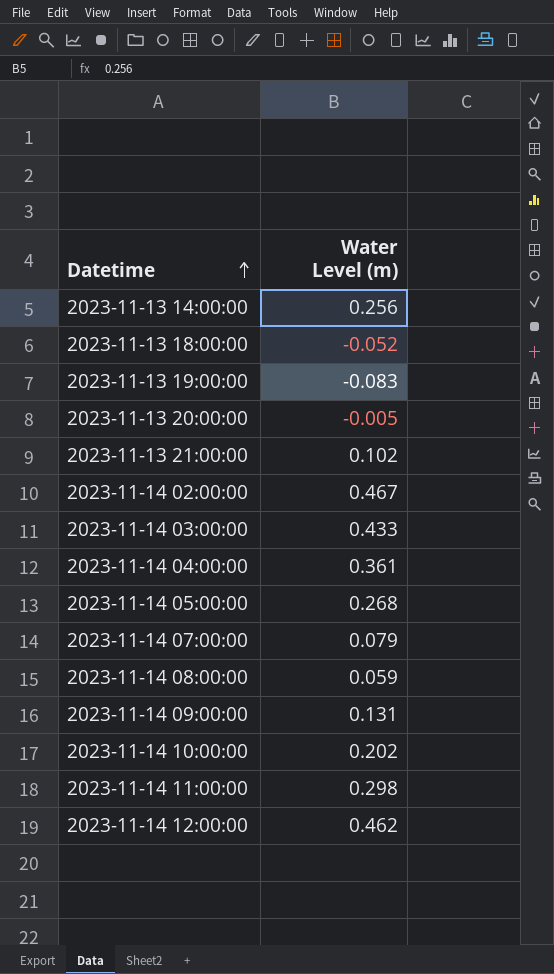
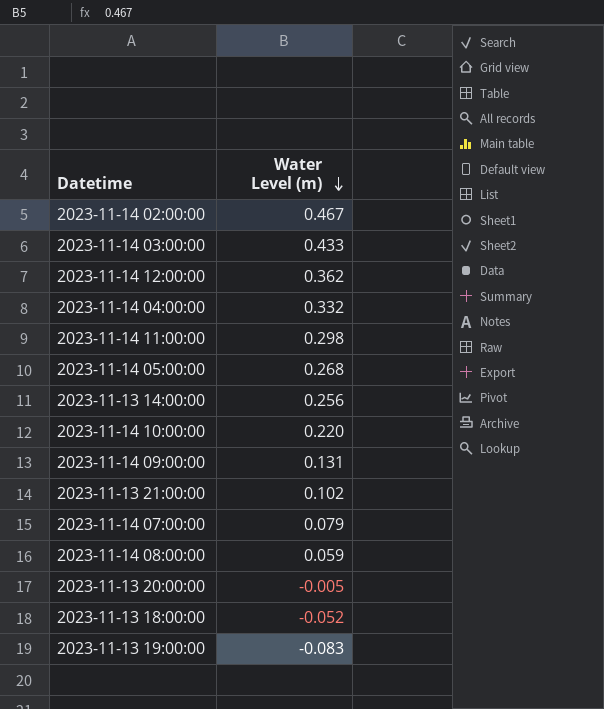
row order: Datetime ascending -> Water Level (m) descending
2023-11-14 12:00:00 | Water Level (m): 0.462 -> 0.362
2023-11-14 04:00:00 | Water Level (m): 0.361 -> 0.332
2023-11-14 10:00:00 | Water Level (m): 0.202 -> 0.220

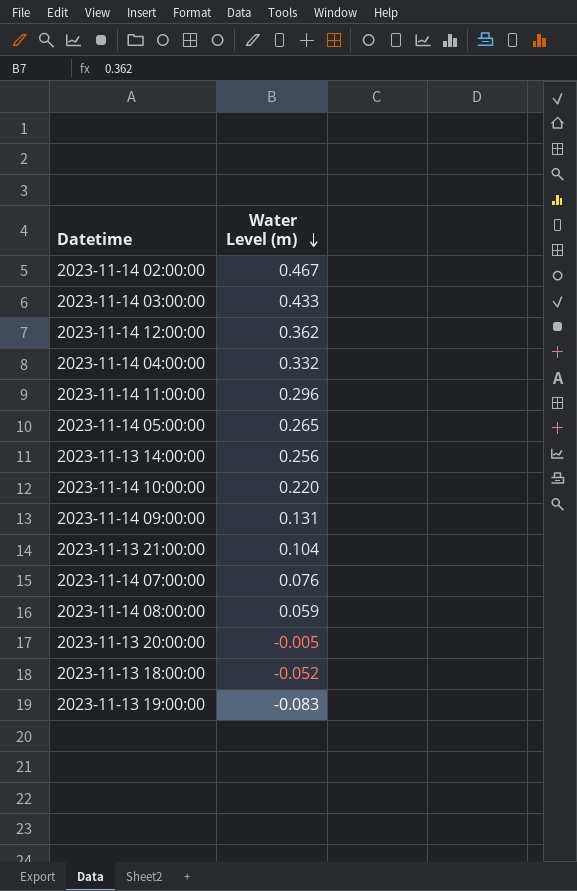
2023-11-14 11:00:00 | Water Level (m): 0.298 -> 0.296
2023-11-14 05:00:00 | Water Level (m): 0.268 -> 0.265
2023-11-13 21:00:00 | Water Level (m): 0.102 -> 0.104
2023-11-14 07:00:00 | Water Level (m): 0.079 -> 0.076

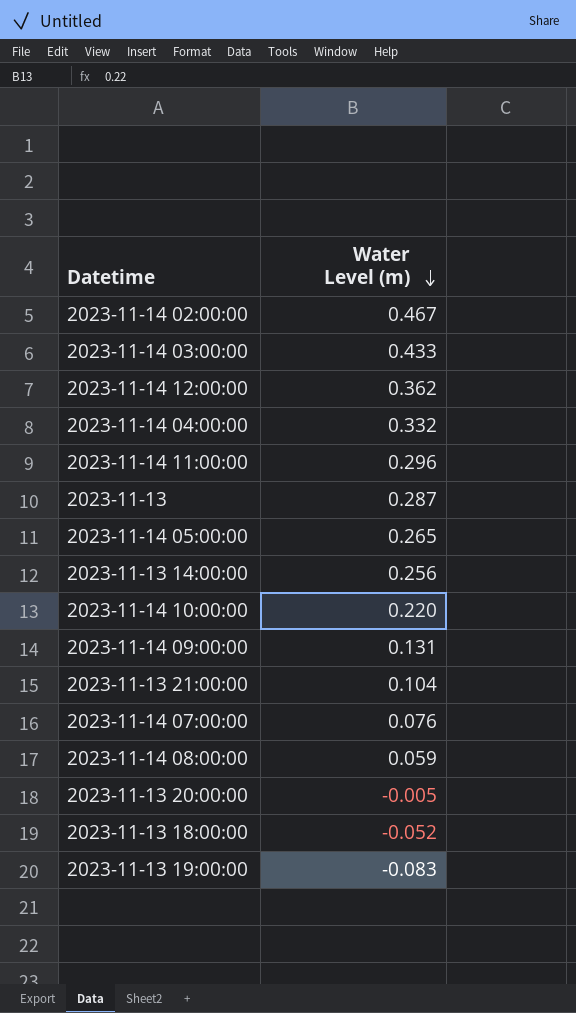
row 2023-11-13: none -> 0.287

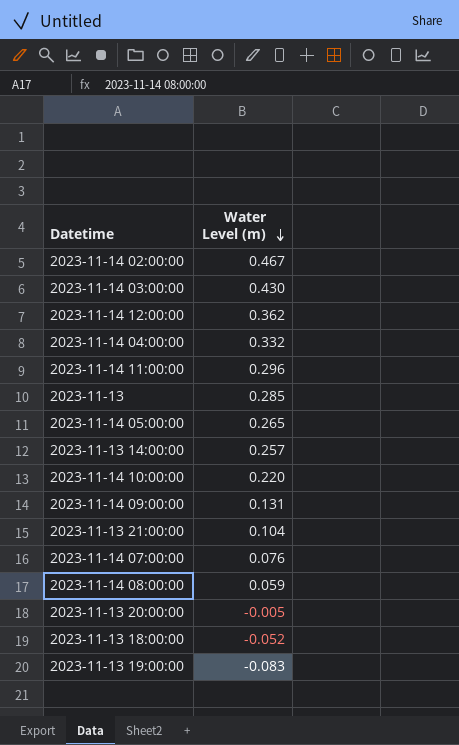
2023-11-14 03:00:00 | Water Level (m): 0.433 -> 0.430
2023-11-13 | Water Level (m): 0.287 -> 0.285
2023-11-13 14:00:00 | Water Level (m): 0.256 -> 0.257

